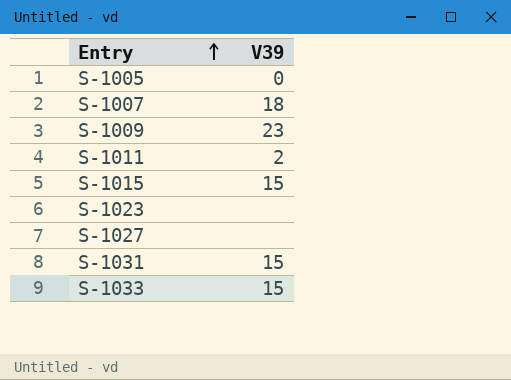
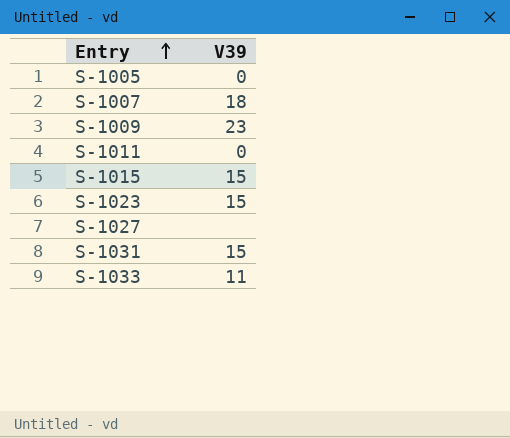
S-1011 | V39: 2 -> 0
S-1023 | V39: none -> 15
S-1033 | V39: 15 -> 11

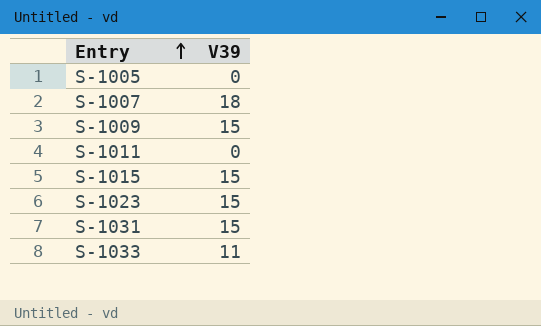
row S-1027: none -> none
S-1009 | V39: 23 -> 15

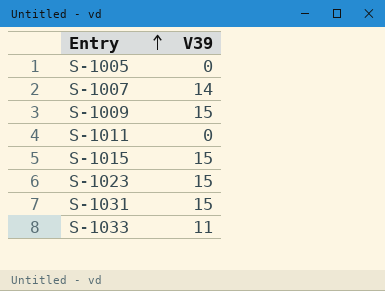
S-1007 | V39: 18 -> 14

